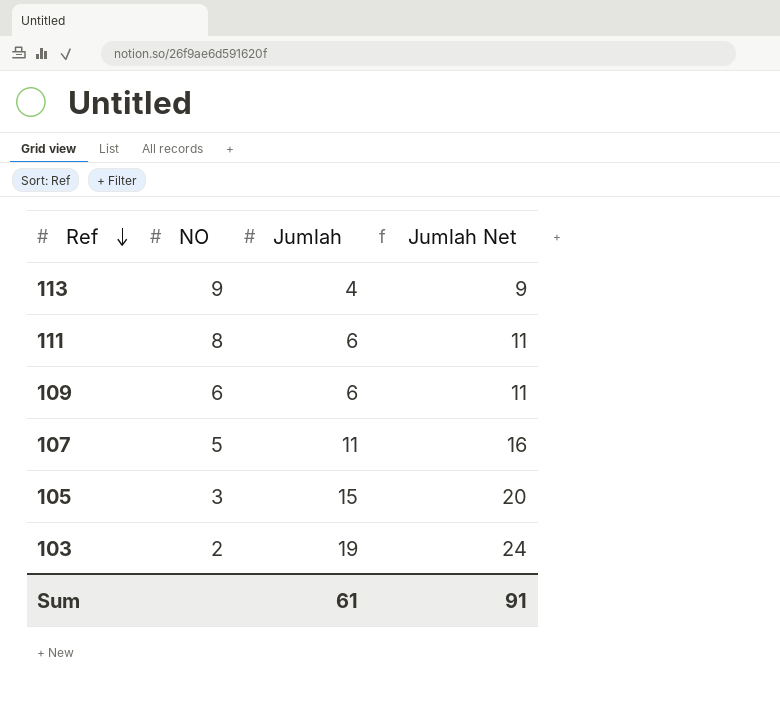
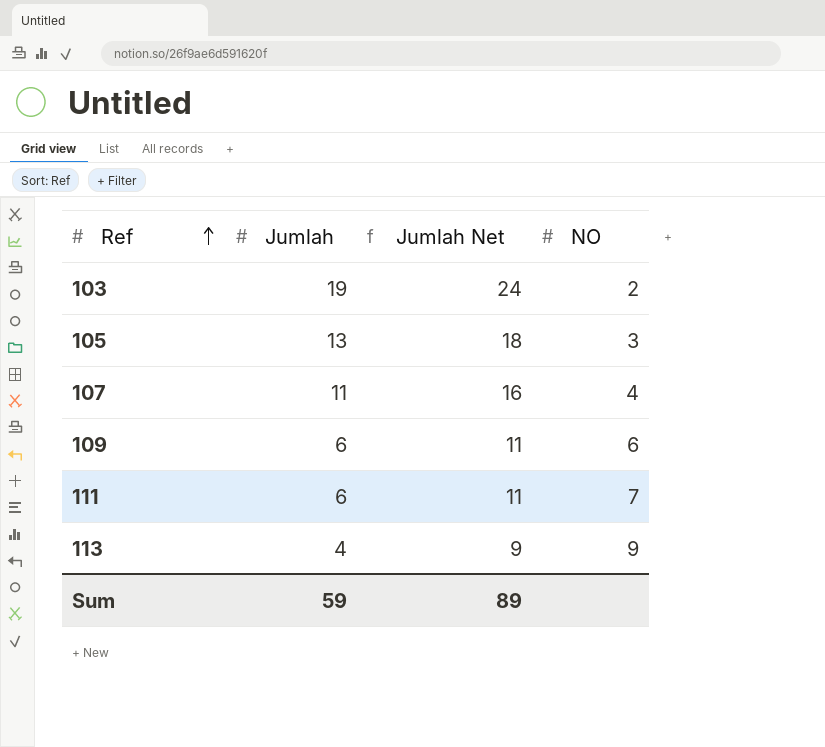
row order: Ref descending -> Ref ascending
column NO | position: 2 -> 4
105 | Jumlah: 15 -> 13
105 | Jumlah Net: 20 -> 18
107 | NO: 5 -> 4
111 | NO: 8 -> 7
Sum | Jumlah: 61 -> 59
Sum | Jumlah Net: 91 -> 89

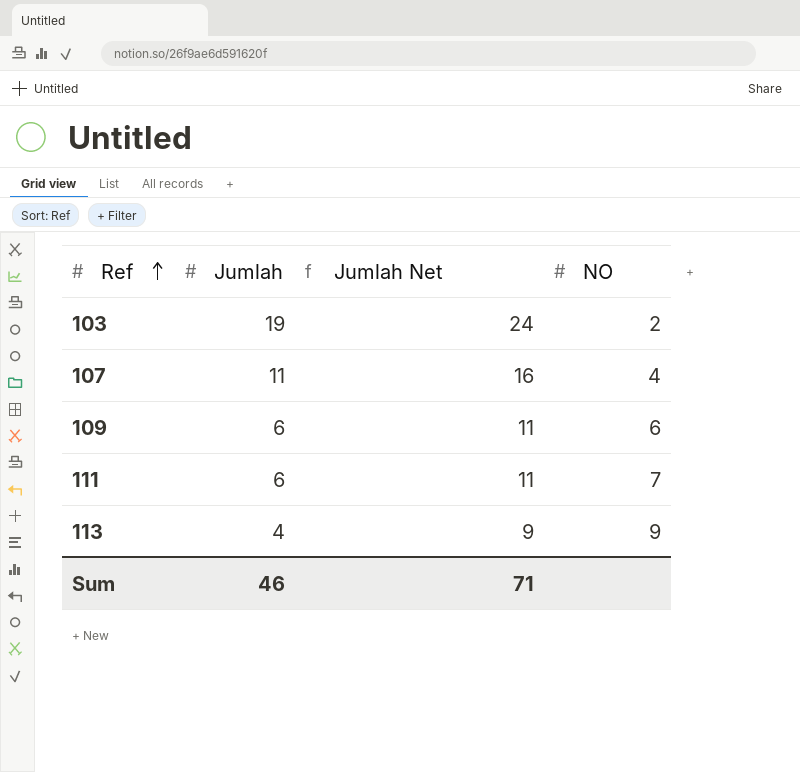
row 105: 13 | 18 | 3 -> none
Sum | Jumlah: 59 -> 46
Sum | Jumlah Net: 89 -> 71

